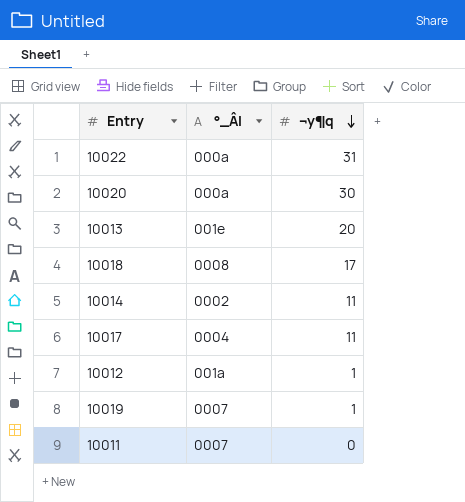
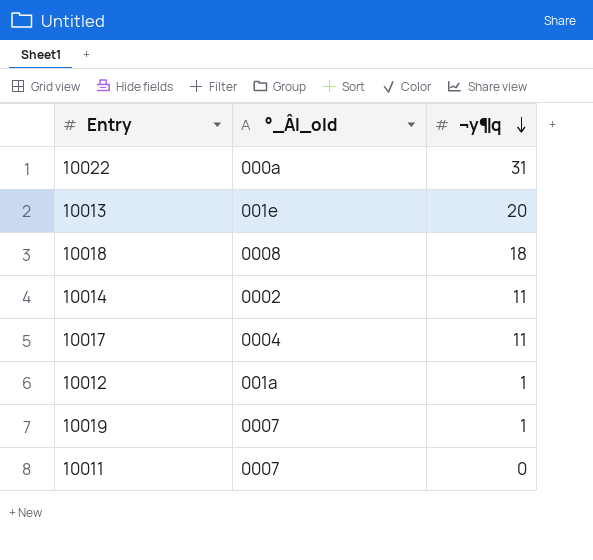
column name: °_ÂI -> °_ÂI_old
row 10020: 000a | 30 -> none
10018 | ¬y¶q: 17 -> 18

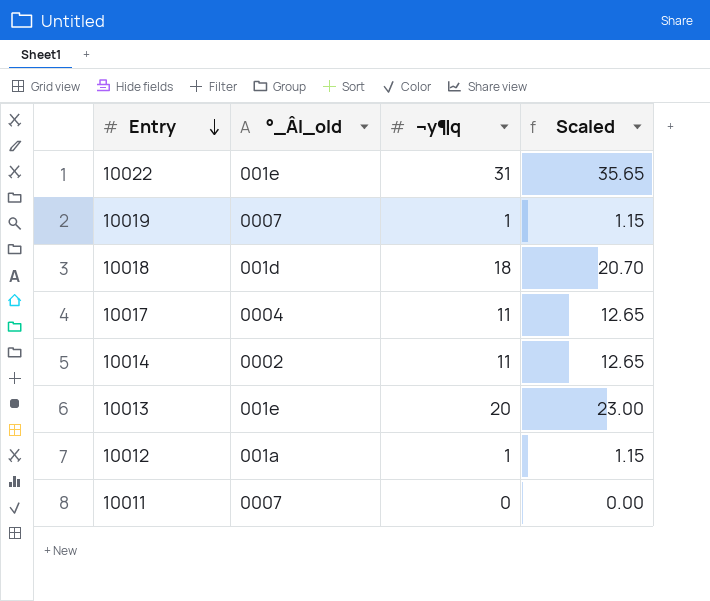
row order: ¬y¶q descending -> Entry descending
column Scaled | formula: none -> [¬y¶q] * 1.15
10022 | °_ÂI_old: 000a -> 001e
10018 | °_ÂI_old: 0008 -> 001d

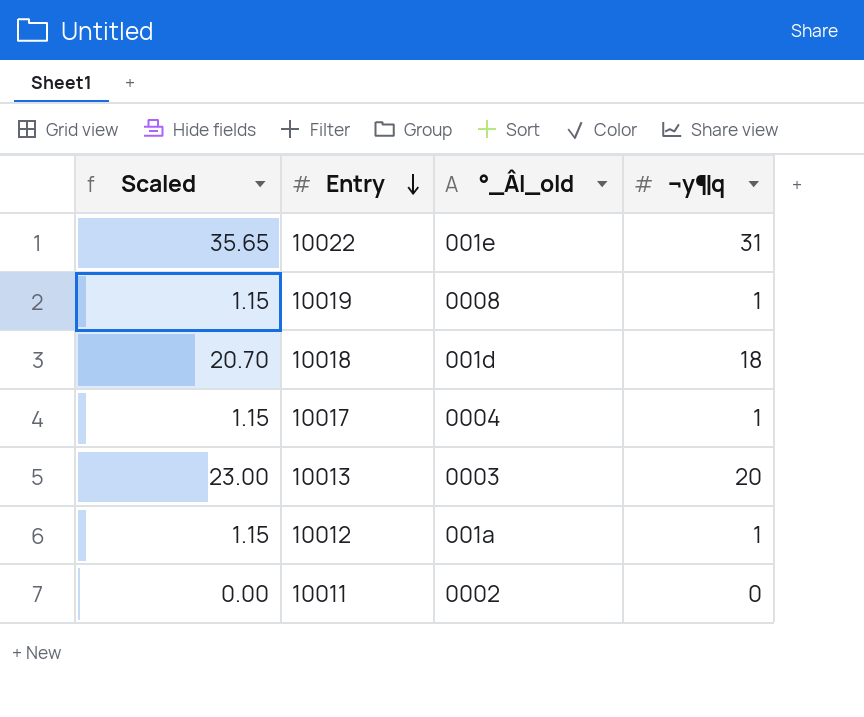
column Scaled | position: 4 -> 1
row 10014: 0002 | 11 | 12.65 -> none
10019 | °_ÂI_old: 0007 -> 0008
10017 | Scaled: 12.65 -> 1.15
10017 | ¬y¶q: 11 -> 1
10013 | °_ÂI_old: 001e -> 0003
10011 | °_ÂI_old: 0007 -> 0002

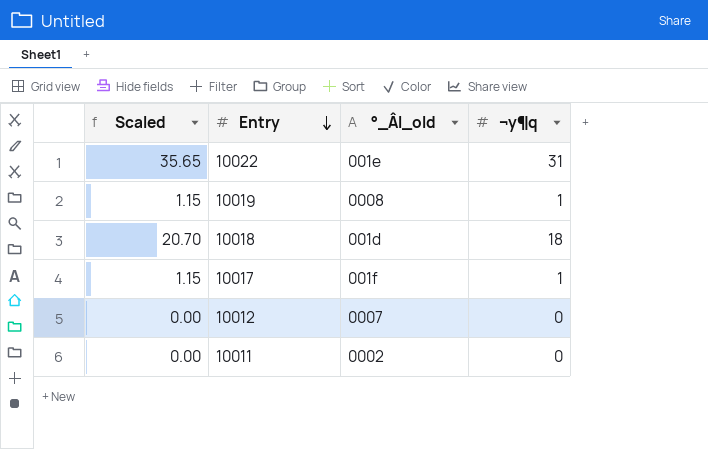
row 10013: 23.00 | 0003 | 20 -> none
10017 | °_ÂI_old: 0004 -> 001f
10012 | Scaled: 1.15 -> 0.00
10012 | °_ÂI_old: 001a -> 0007
10012 | ¬y¶q: 1 -> 0

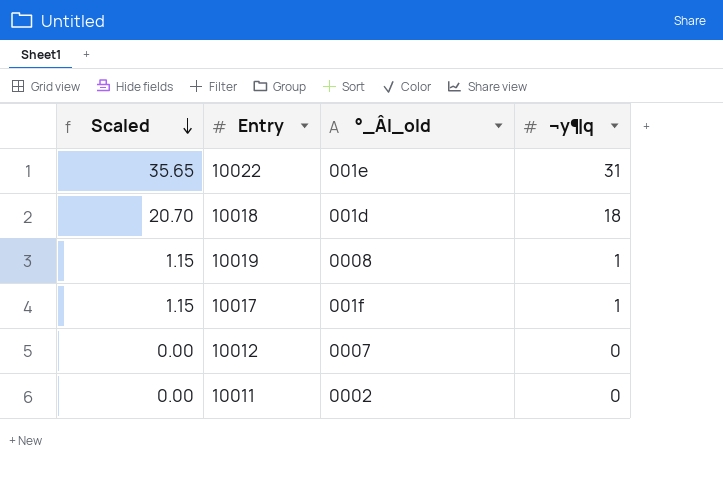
row order: Entry descending -> Scaled descending

